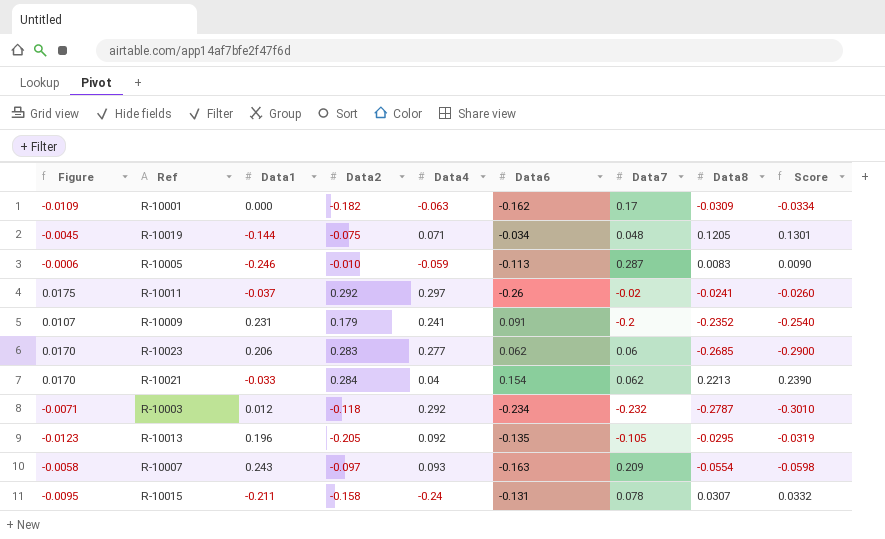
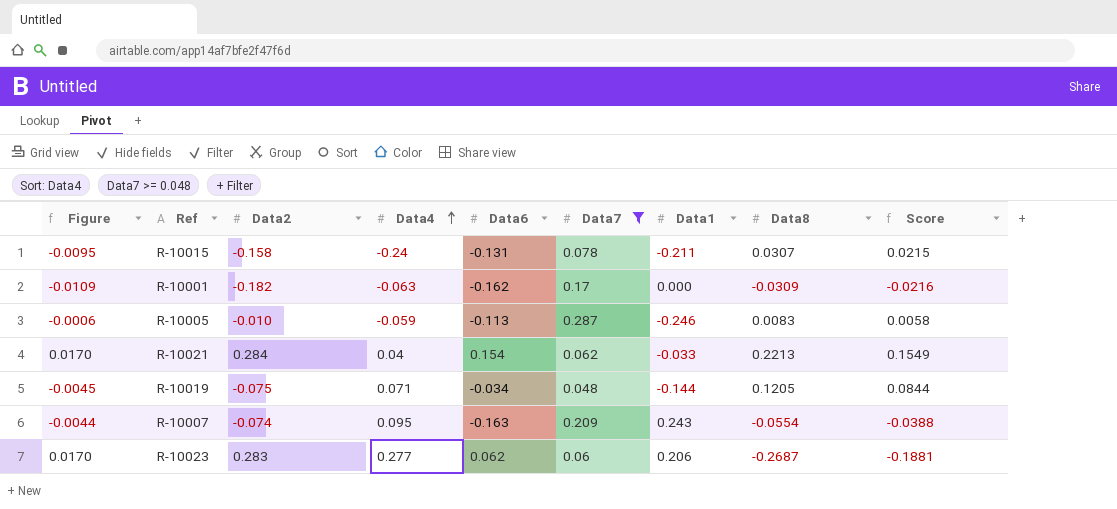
filter: none -> Data7 >= 0.048
row order: none -> Data4 ascending
column Data1 | position: 3 -> 7
column Score | formula: [Data8] * 1.08 -> [Data8] * 0.7
R-10007 | Figure: -0.0058 -> -0.0044
R-10007 | Data2: -0.097 -> -0.074
R-10007 | Data4: 0.093 -> 0.095
R-10023 | Data8: -0.2685 -> -0.2687

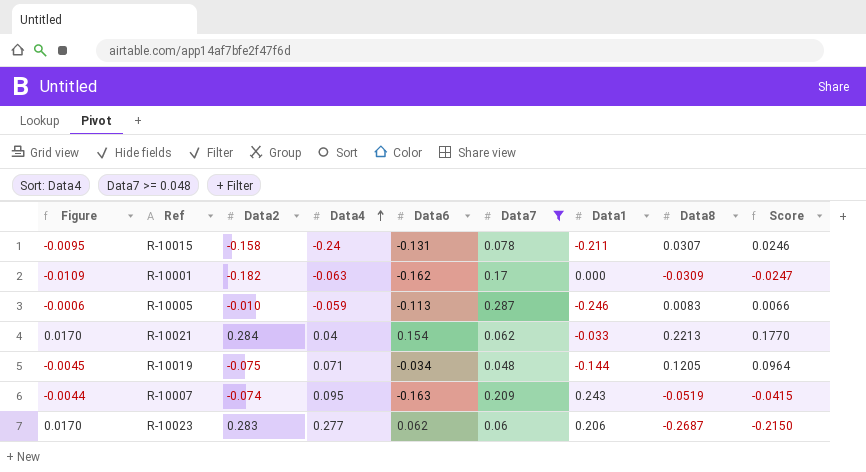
column Score | formula: [Data8] * 0.7 -> [Data8] * 0.8
R-10007 | Data8: -0.0554 -> -0.0519

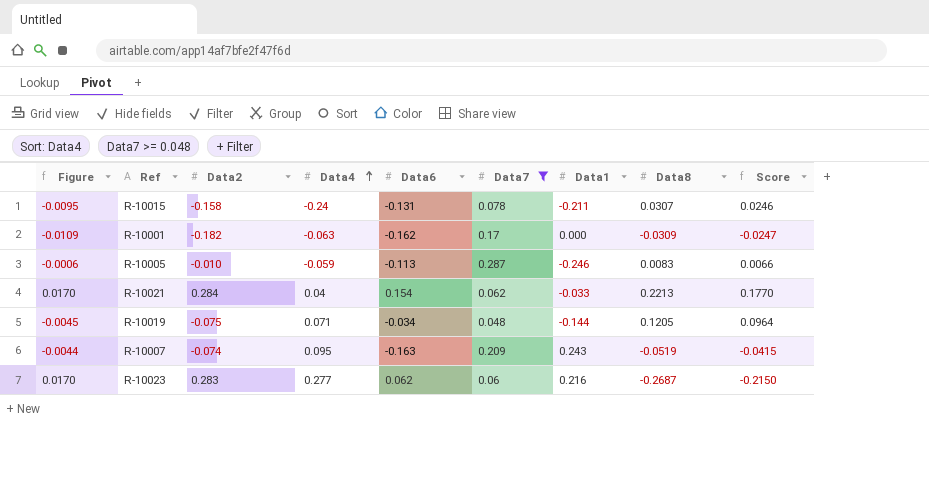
R-10023 | Data1: 0.206 -> 0.216

